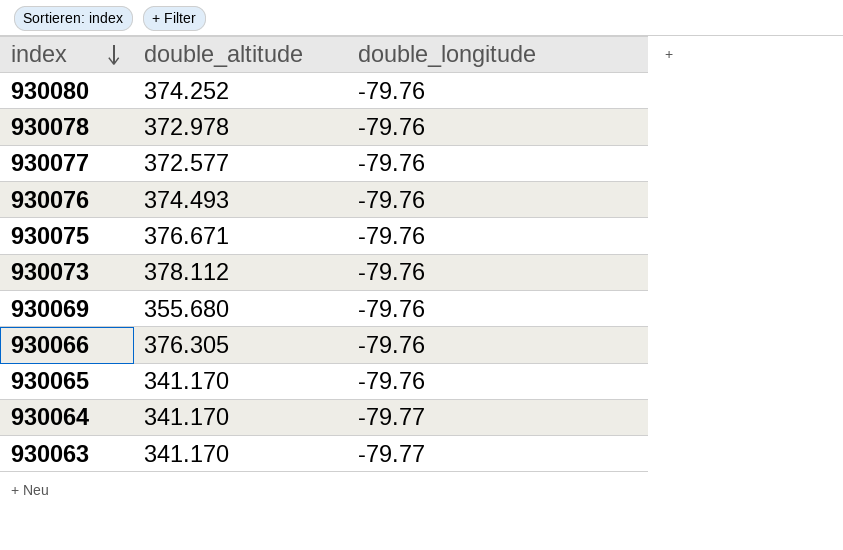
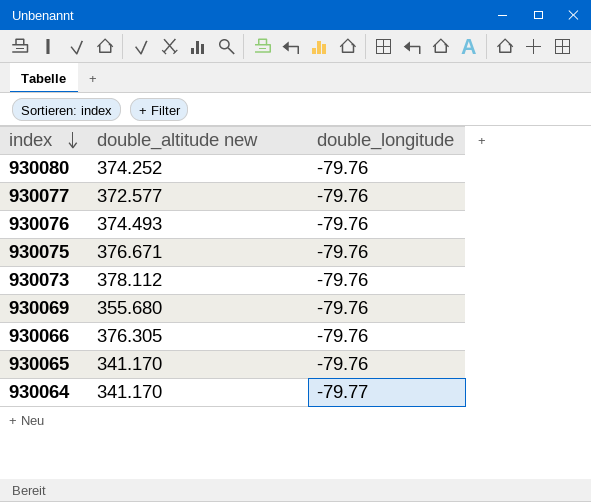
column name: double_altitude -> double_altitude new
row 930078: 372.978 | -79.76 -> none
row 930063: 341.170 | -79.77 -> none

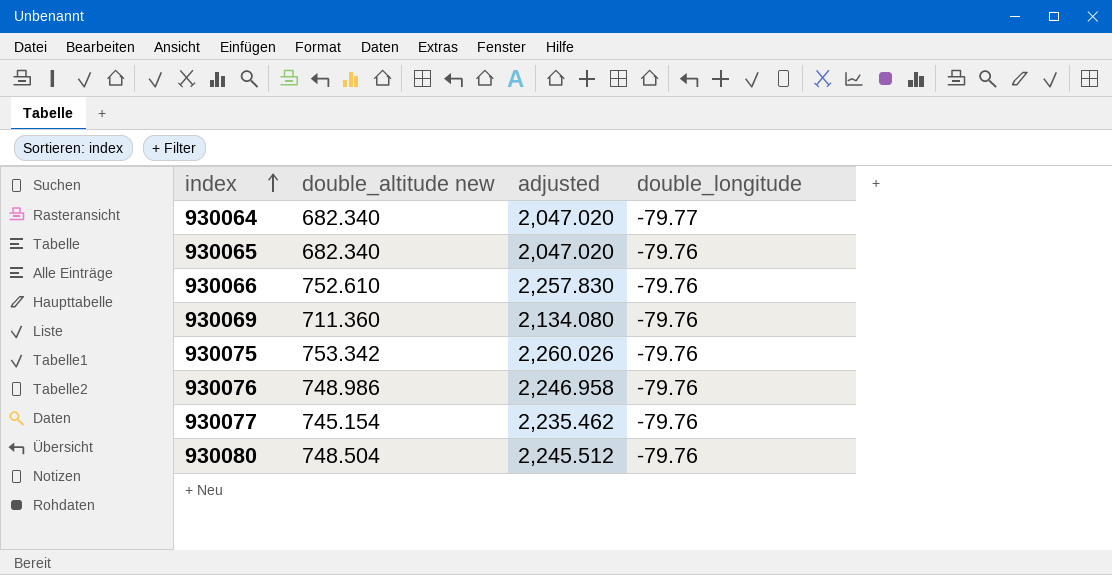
row order: index descending -> index ascending
column adjusted | formula: none -> [double_altitude new] * 3
row 930073: 378.112 | -79.76 -> none
930064 | double_altitude new: 341.170 -> 682.340
930065 | double_altitude new: 341.170 -> 682.340
930066 | double_altitude new: 376.305 -> 752.610
930069 | double_altitude new: 355.680 -> 711.360
930075 | double_altitude new: 376.671 -> 753.342
930076 | double_altitude new: 374.493 -> 748.986
930077 | double_altitude new: 372.577 -> 745.154
930080 | double_altitude new: 374.252 -> 748.504

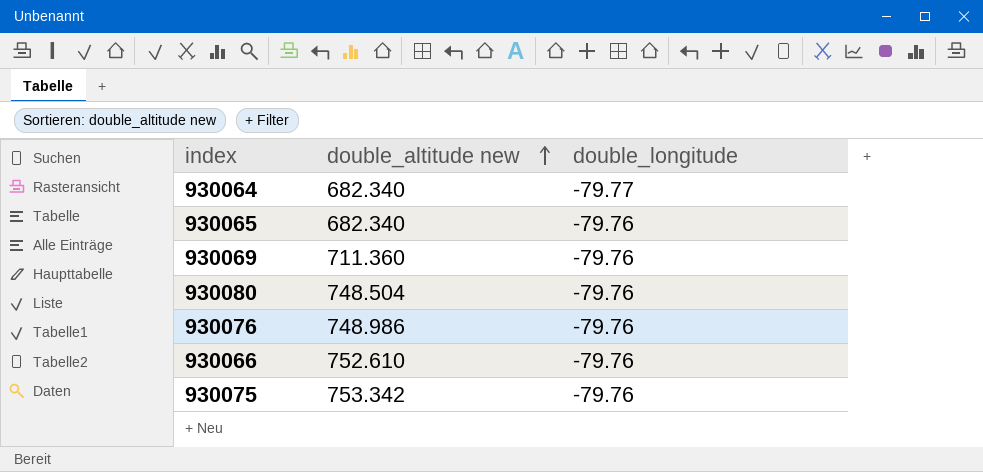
row order: index ascending -> double_altitude new ascending
column adjusted | formula: [double_altitude new] * 3 -> none
row 930077: 745.154 | 2,235.462 | -79.76 -> none

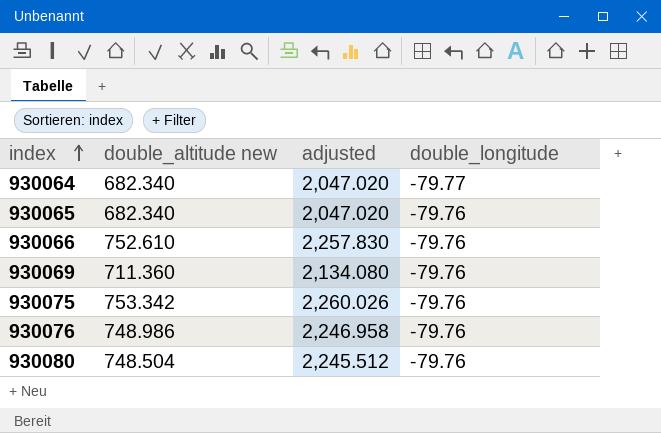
row order: double_altitude new ascending -> index ascending
column adjusted | formula: none -> [double_altitude new] * 3

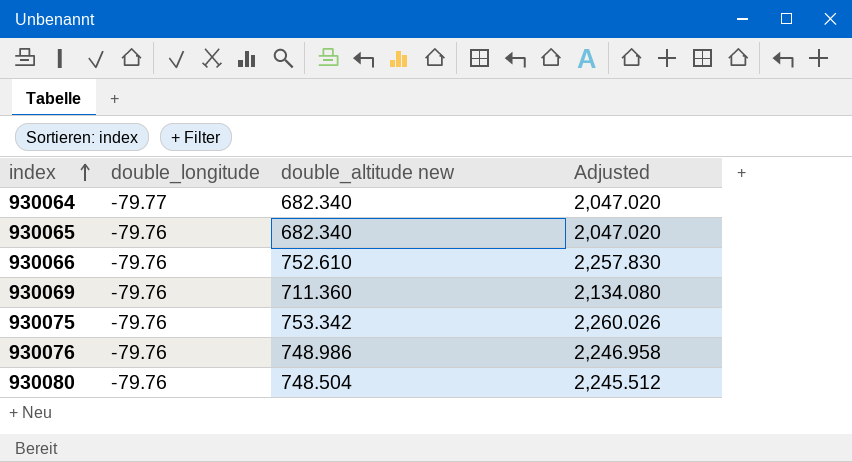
column double_longitude | position: 4 -> 2
column name: adjusted -> Adjusted

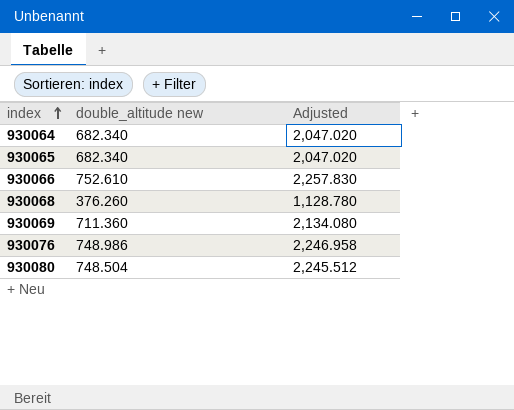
column double_longitude | position: 2 -> none
row 930075: -79.76 | 753.342 | 2,260.026 -> none
row 930068: none -> 376.260 | 1,128.780

